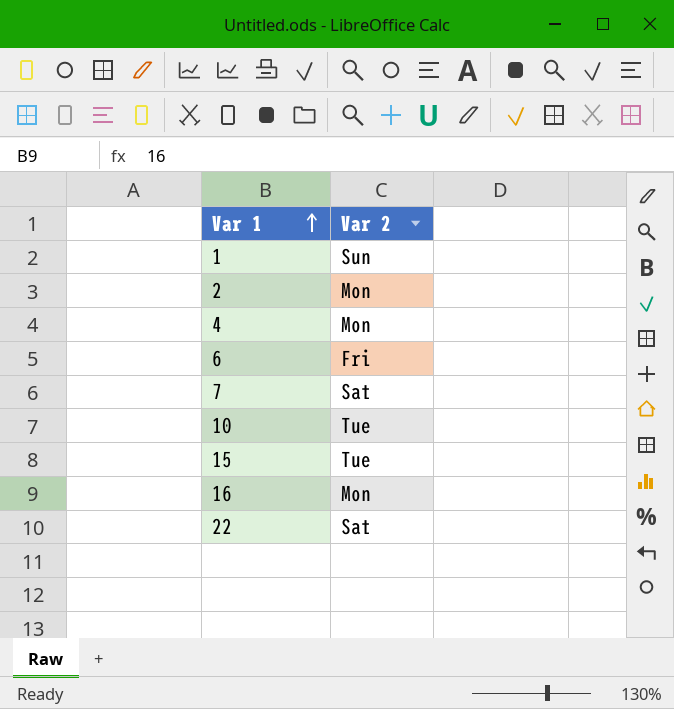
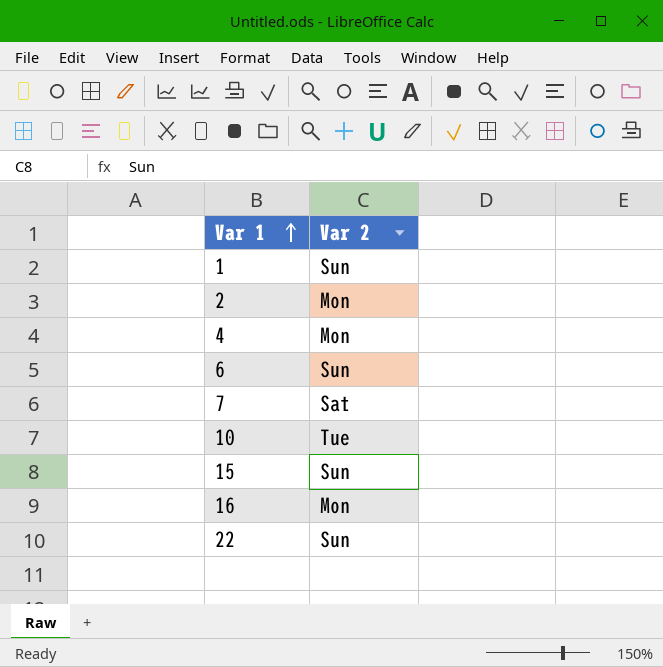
6 | Var 2: Fri -> Sun
15 | Var 2: Tue -> Sun
22 | Var 2: Sat -> Sun

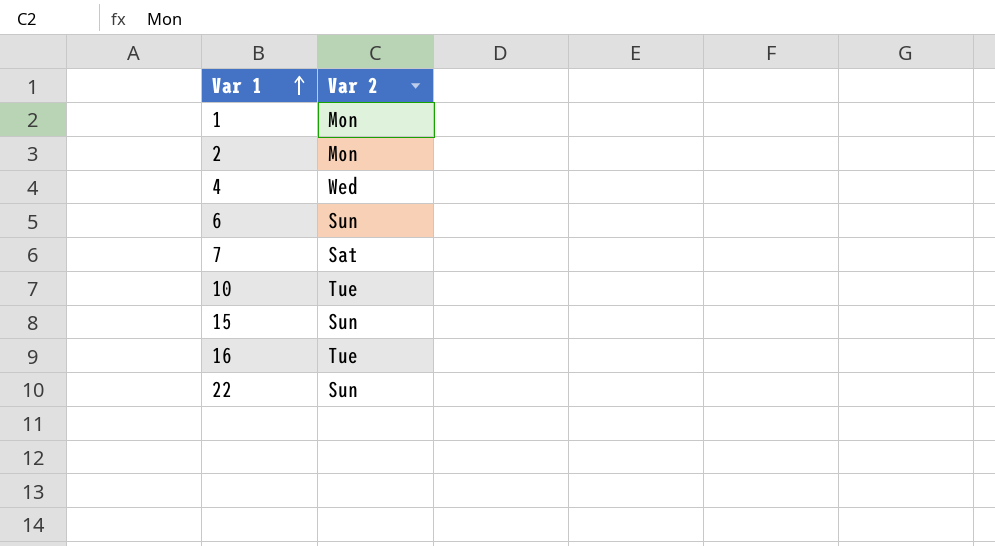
1 | Var 2: Sun -> Mon
4 | Var 2: Mon -> Wed
16 | Var 2: Mon -> Tue

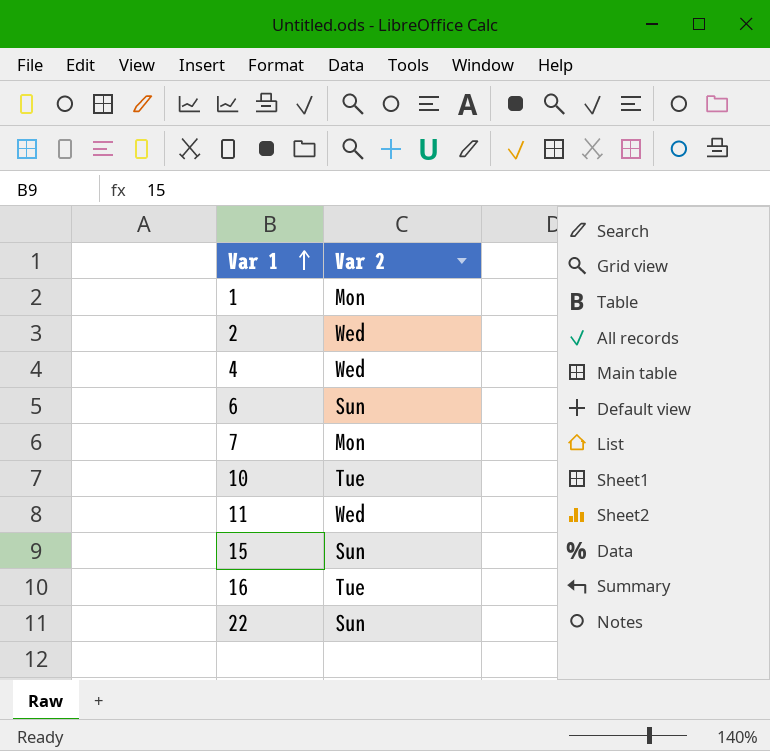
2 | Var 2: Mon -> Wed
7 | Var 2: Sat -> Mon
row 11: none -> Wed

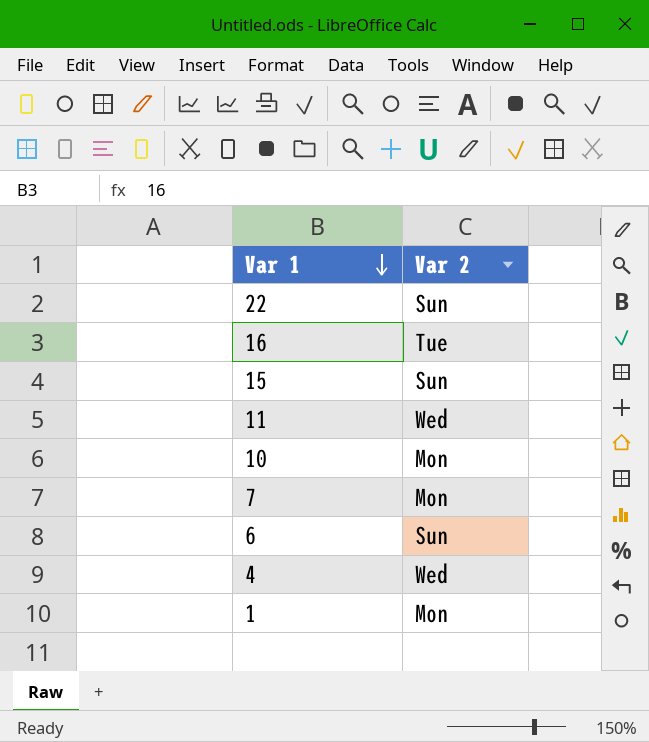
row order: Var 1 ascending -> Var 1 descending
row 2: Wed -> none
10 | Var 2: Tue -> Mon

